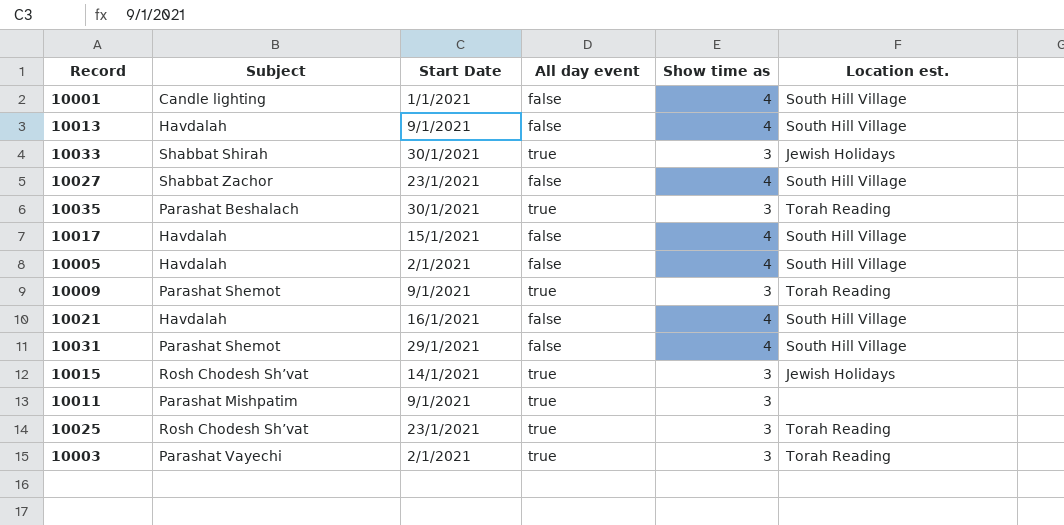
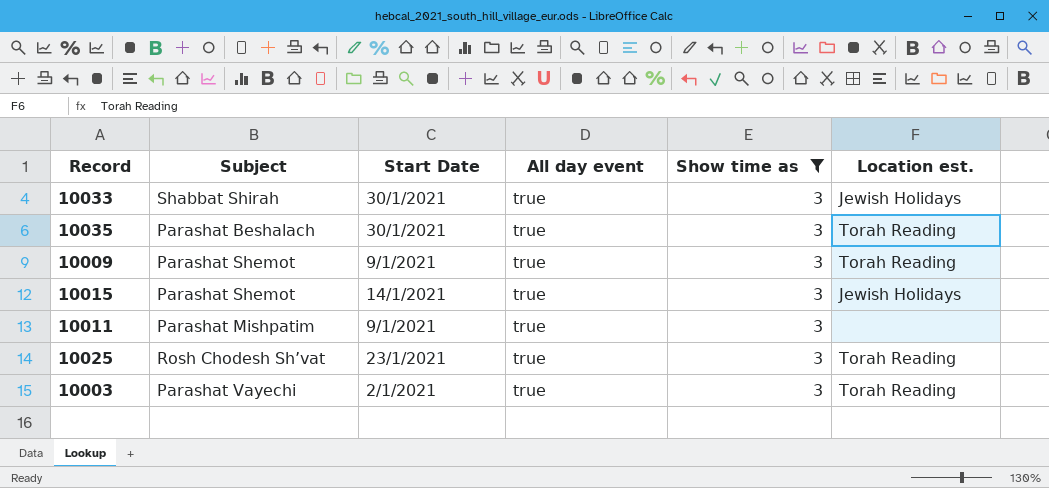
filter: none -> Show time as = 3
10015 | Subject: Rosh Chodesh Sh’vat -> Parashat Shemot

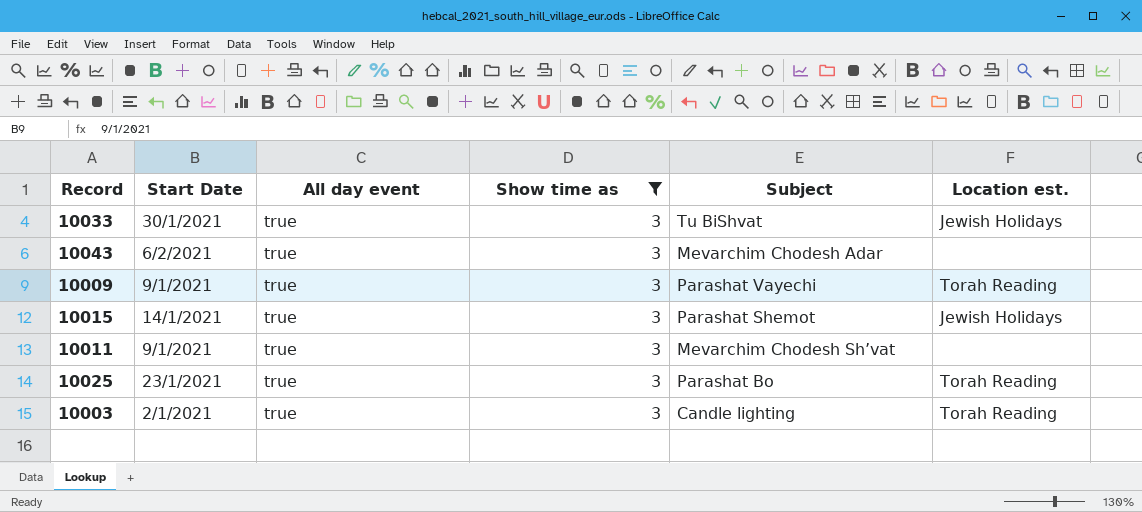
column Subject | position: 2 -> 5
row 10035: Parashat Beshalach | 30/1/2021 | true | 3 | Torah Reading -> none
10033 | Subject: Shabbat Shirah -> Tu BiShvat
row 10043: none -> 6/2/2021 | true | 3 | Mevarchim Chodesh Adar | none
10009 | Subject: Parashat Shemot -> Parashat Vayechi
10011 | Subject: Parashat Mishpatim -> Mevarchim Chodesh Sh’vat
10025 | Subject: Rosh Chodesh Sh’vat -> Parashat Bo
10003 | Subject: Parashat Vayechi -> Candle lighting

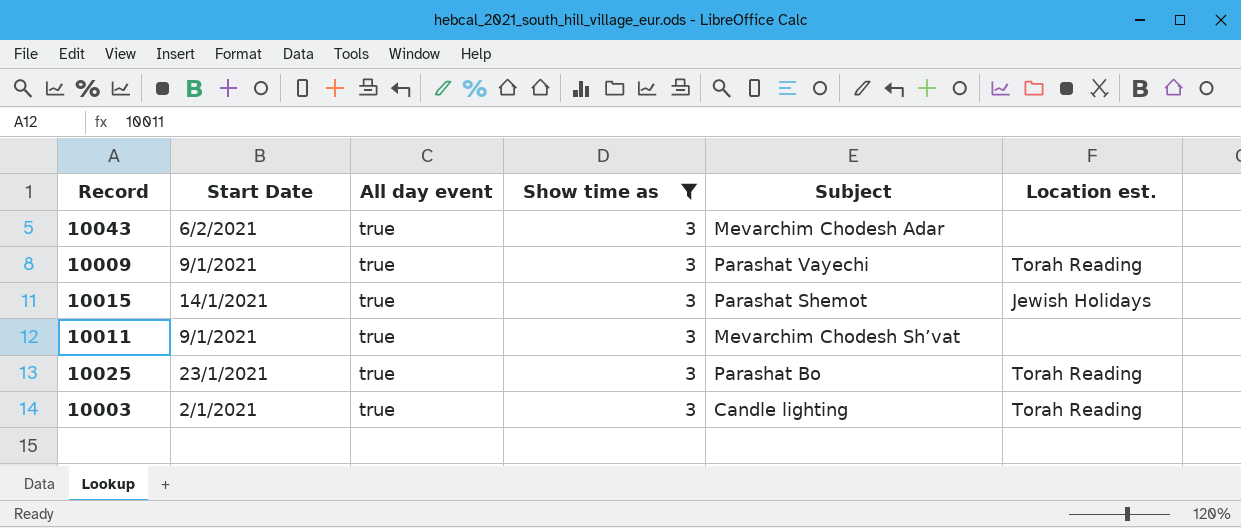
row 10033: 30/1/2021 | true | 3 | Tu BiShvat | Jewish Holidays -> none

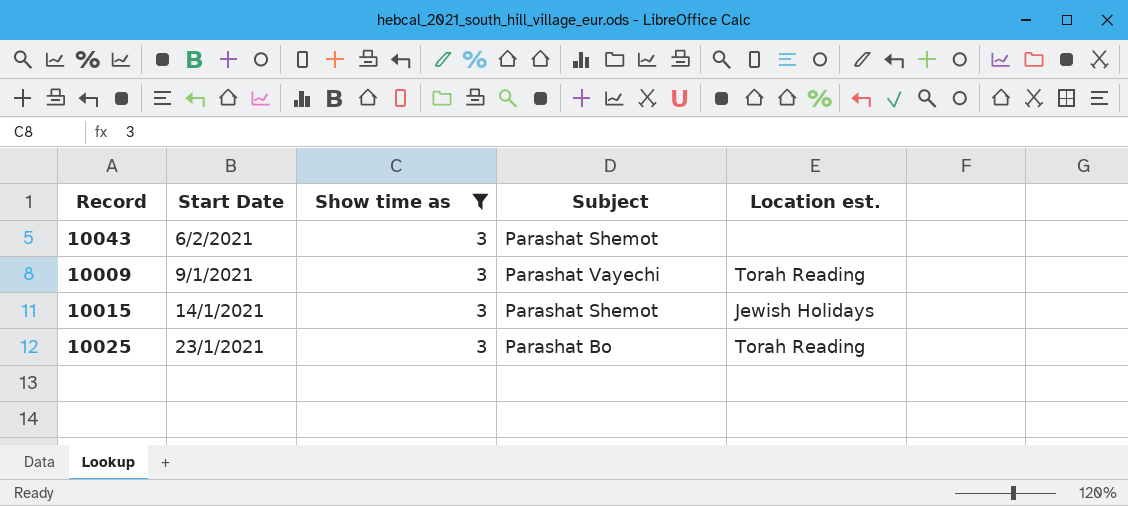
column All day event | position: 3 -> none
row 10011: 9/1/2021 | true | 3 | Mevarchim Chodesh Sh’vat | none -> none
row 10003: 2/1/2021 | true | 3 | Candle lighting | Torah Reading -> none
10043 | Subject: Mevarchim Chodesh Adar -> Parashat Shemot

